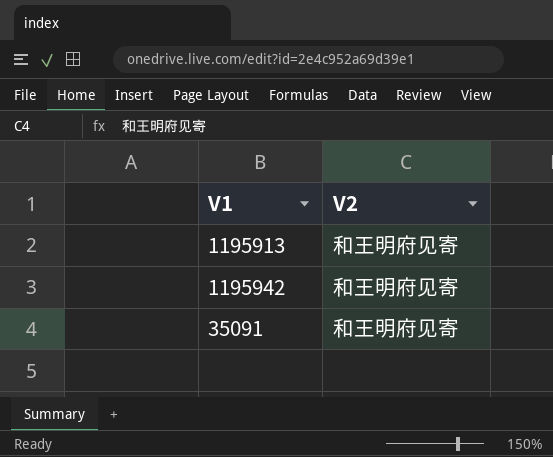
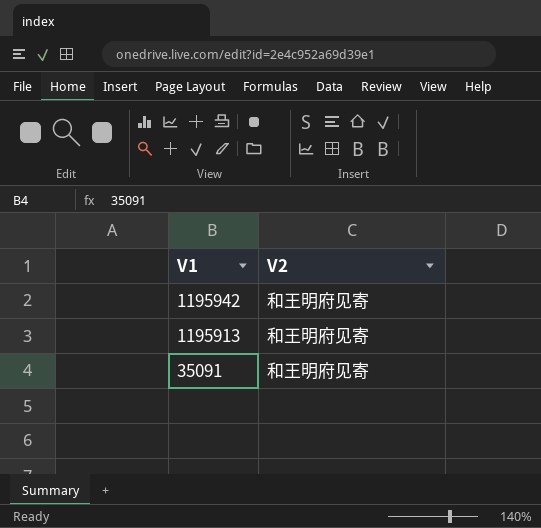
row order: none -> V1 descending

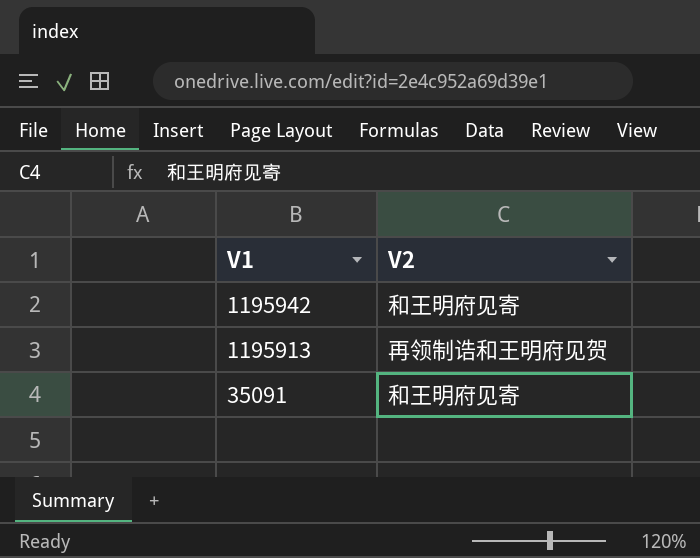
1195913 | V2: 和王明府见寄 -> 再领制诰和王明府见贺

